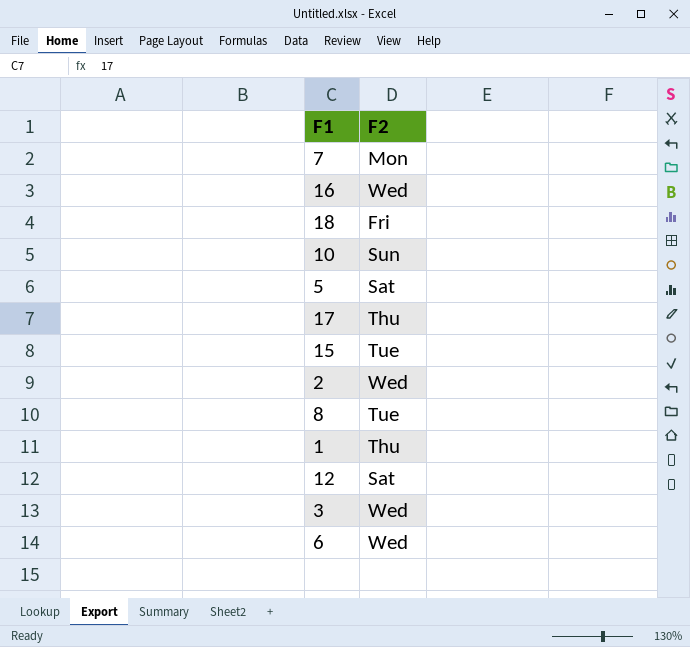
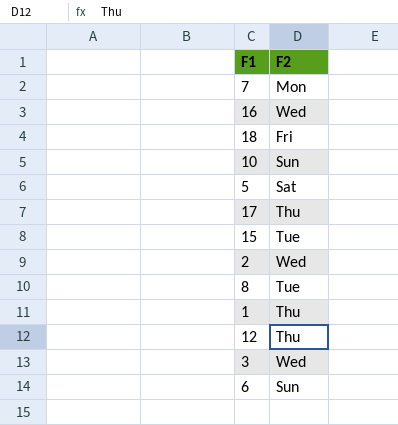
12 | F2: Sat -> Thu
6 | F2: Wed -> Sun

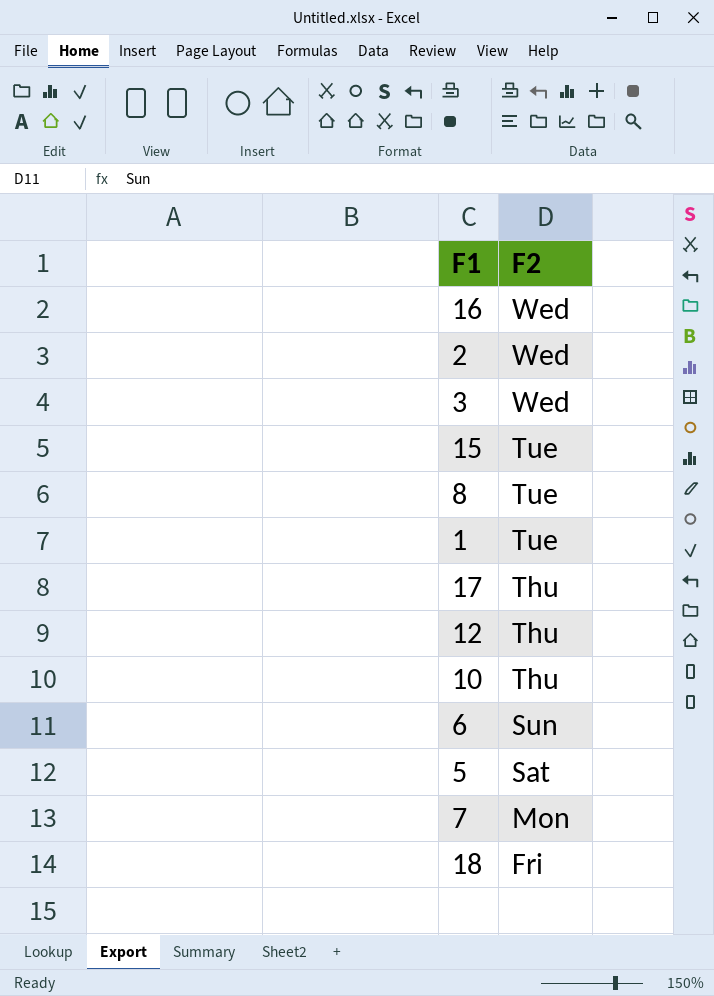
row order: none -> F2 descending
1 | F2: Thu -> Tue
10 | F2: Sun -> Thu

